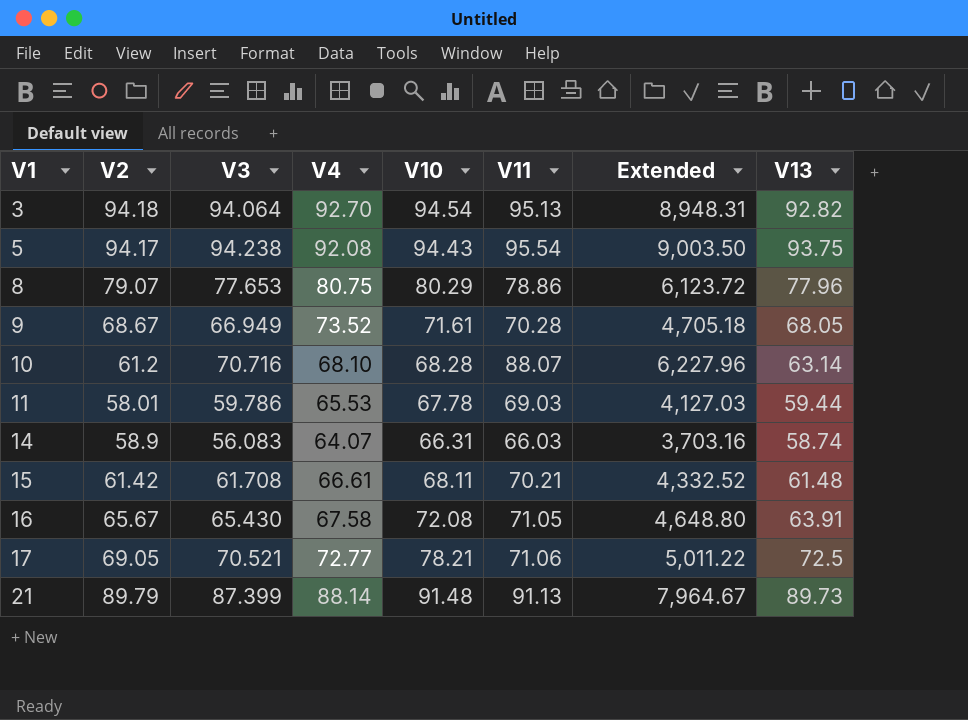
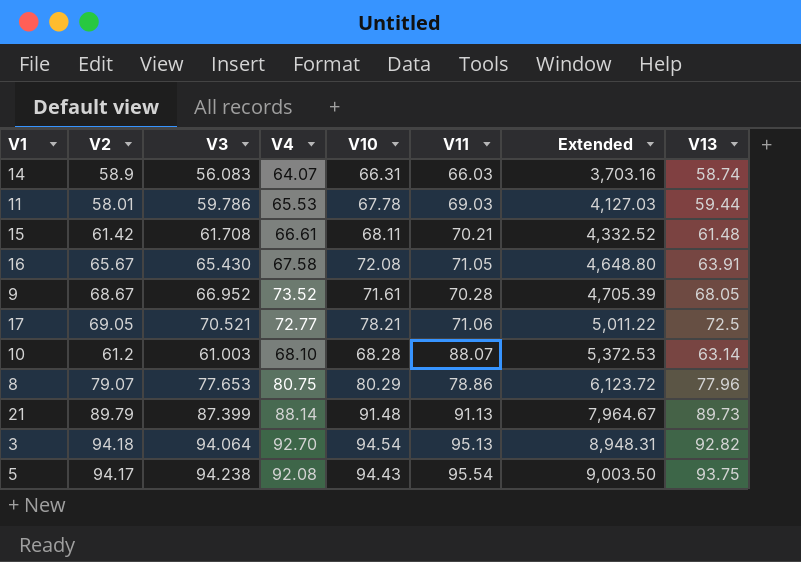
row order: V1 ascending -> Extended ascending
9 | V3: 66.949 -> 66.952
9 | Extended: 4,705.18 -> 4,705.39
10 | V3: 70.716 -> 61.003
10 | Extended: 6,227.96 -> 5,372.53

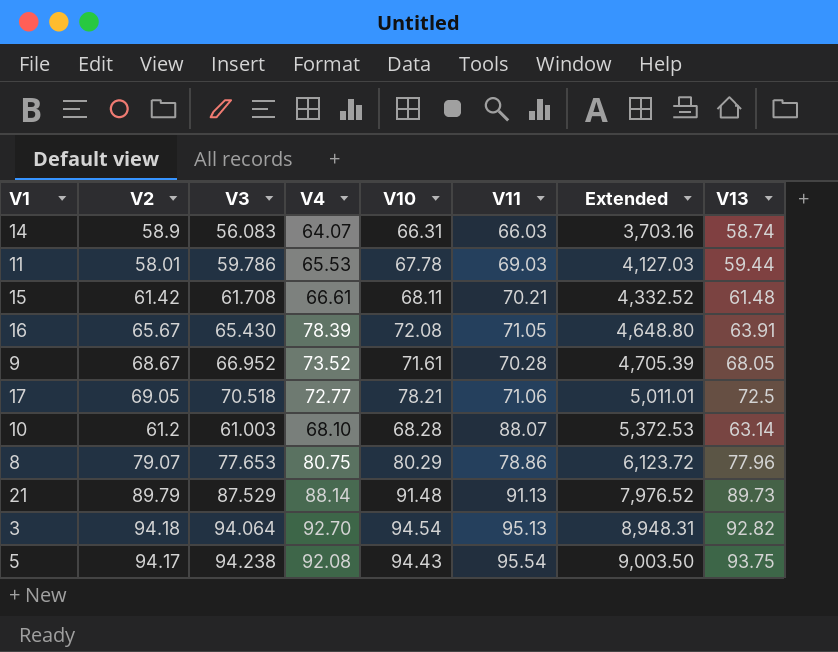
16 | V4: 67.58 -> 78.39
17 | V3: 70.521 -> 70.518
17 | Extended: 5,011.22 -> 5,011.01
21 | V3: 87.399 -> 87.529
21 | Extended: 7,964.67 -> 7,976.52

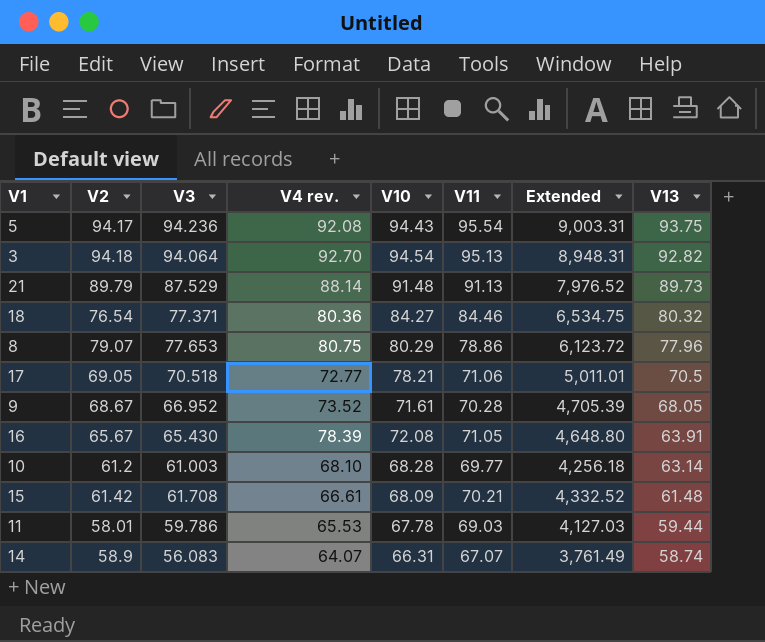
row order: Extended ascending -> V13 descending
column name: V4 -> V4 rev.
5 | V3: 94.238 -> 94.236
5 | Extended: 9,003.50 -> 9,003.31
row 18: none -> 76.54 | 77.371 | 80.36 | 84.27 | 84.46 | 6,534.75 | 80.32
17 | V13: 72.5 -> 70.5
10 | V11: 88.07 -> 69.77
10 | Extended: 5,372.53 -> 4,256.18
15 | V10: 68.11 -> 68.09
14 | V11: 66.03 -> 67.07
14 | Extended: 3,703.16 -> 3,761.49

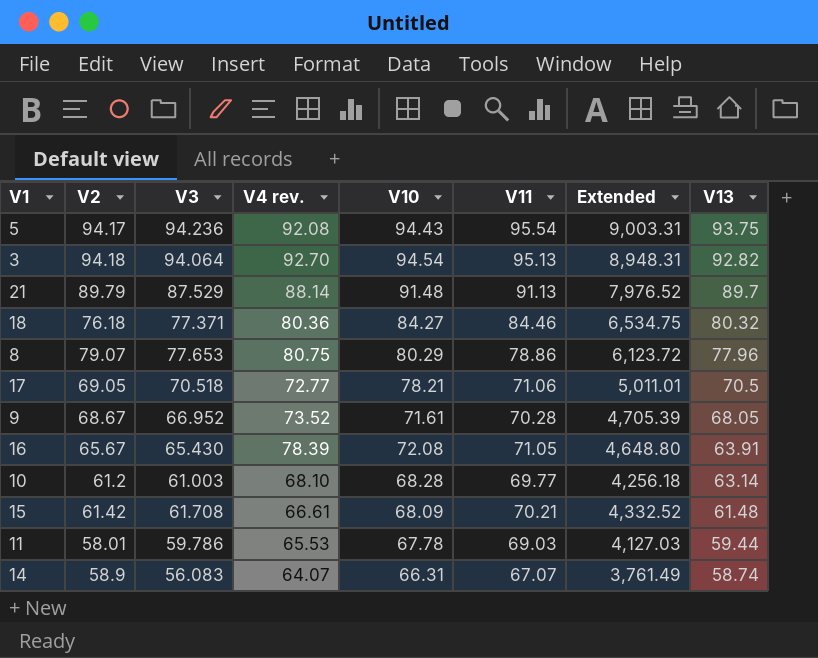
21 | V13: 89.73 -> 89.7
18 | V2: 76.54 -> 76.18

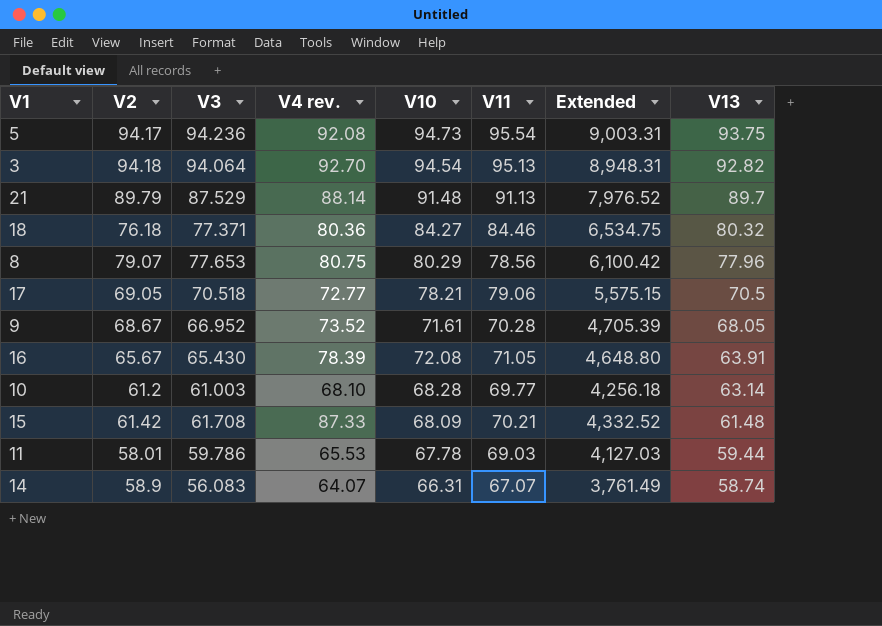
5 | V10: 94.43 -> 94.73
8 | V11: 78.86 -> 78.56
8 | Extended: 6,123.72 -> 6,100.42
17 | V11: 71.06 -> 79.06
17 | Extended: 5,011.01 -> 5,575.15
15 | V4 rev.: 66.61 -> 87.33

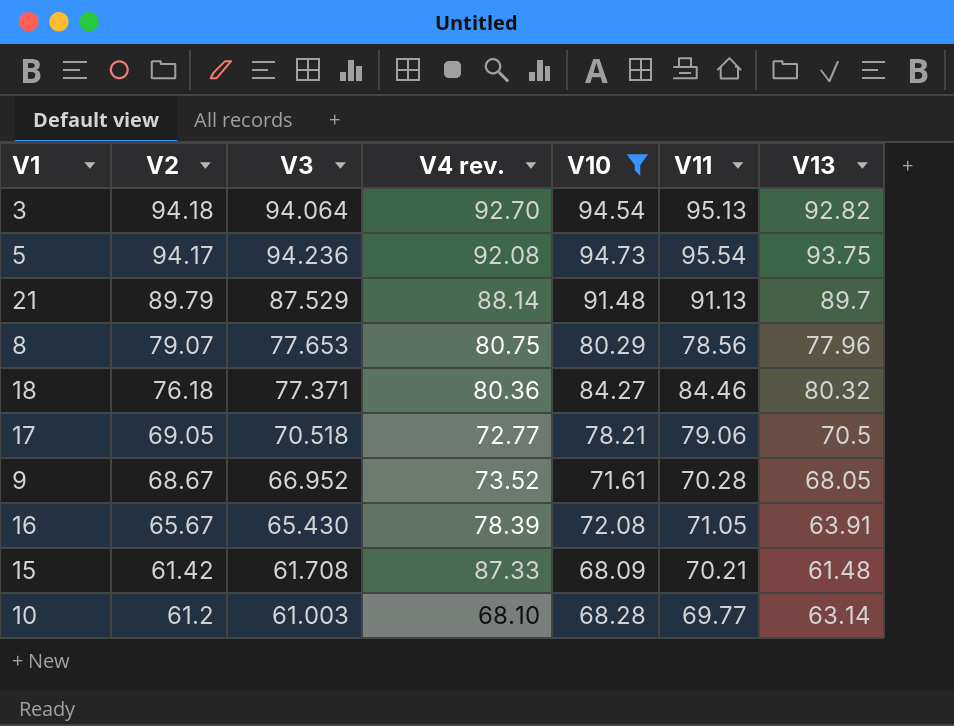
filter: none -> V10 >= 68.09
row order: V13 descending -> V2 descending
column Extended | formula: [V3] * [V11] -> none

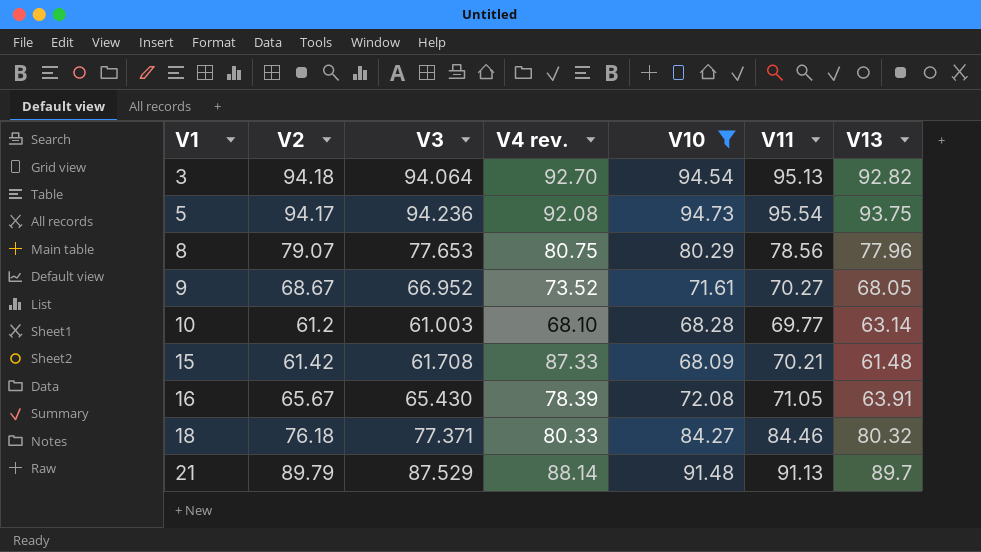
row order: V2 descending -> V1 ascending
row 17: 69.05 | 70.518 | 72.77 | 78.21 | 79.06 | 70.5 -> none
9 | V11: 70.28 -> 70.27
18 | V4 rev.: 80.36 -> 80.33

